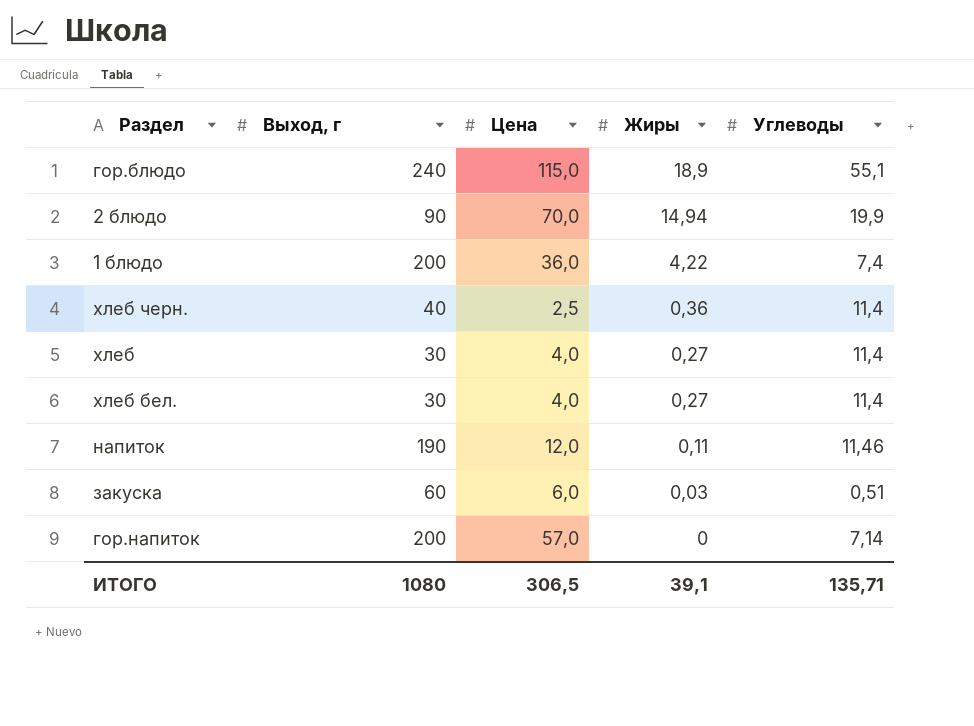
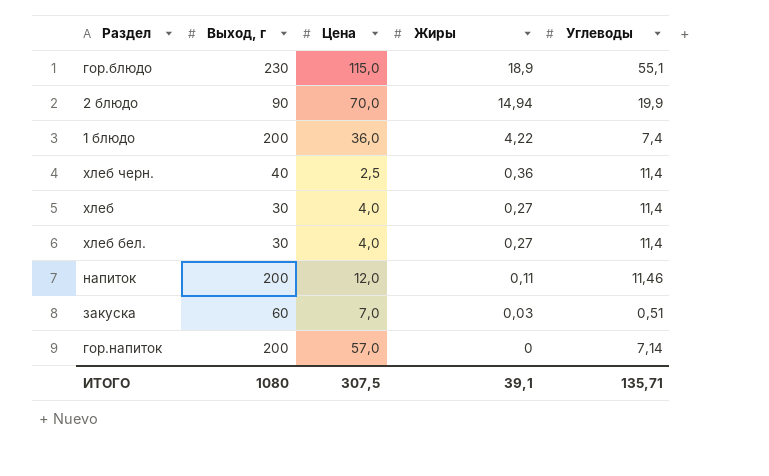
гор.блюдо | Выход, г: 240 -> 230
напиток | Выход, г: 190 -> 200
закуска | Цена: 6,0 -> 7,0
ИТОГО | Цена: 306,5 -> 307,5

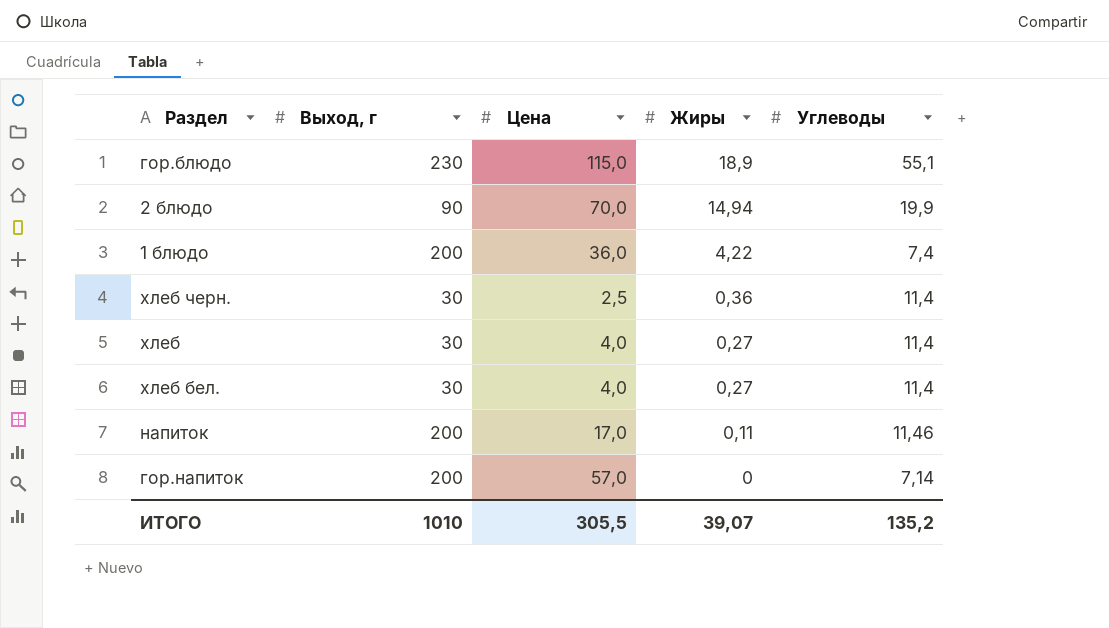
row закуска: 60 | 7,0 | 0,03 | 0,51 -> none
хлеб черн. | Выход, г: 40 -> 30
напиток | Цена: 12,0 -> 17,0
ИТОГО | Выход, г: 1080 -> 1010
ИТОГО | Цена: 307,5 -> 305,5
ИТОГО | Жиры: 39,1 -> 39,07
ИТОГО | Углеводы: 135,71 -> 135,2

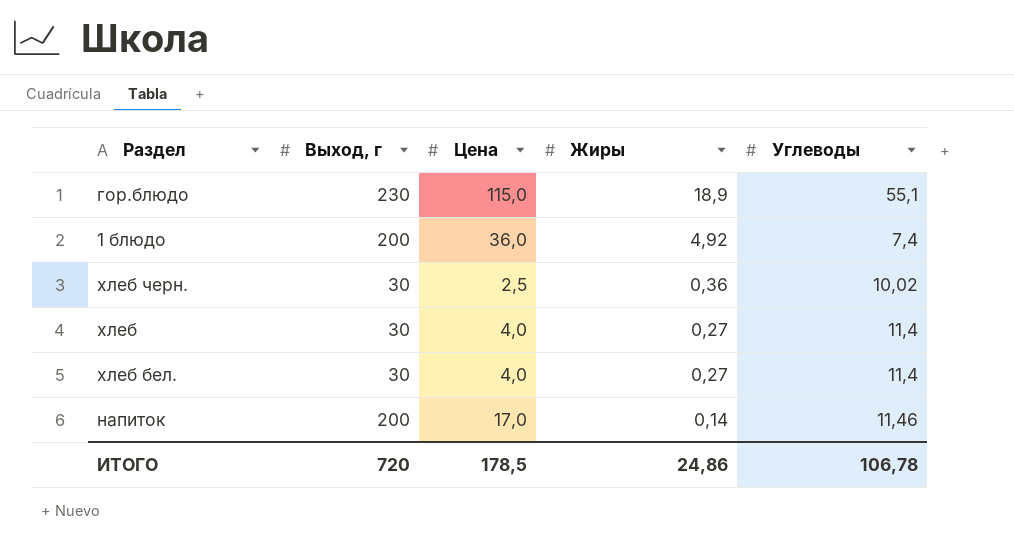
row 2 блюдо: 90 | 70,0 | 14,94 | 19,9 -> none
row гор.напиток: 200 | 57,0 | 0 | 7,14 -> none
1 блюдо | Жиры: 4,22 -> 4,92
хлеб черн. | Углеводы: 11,4 -> 10,02
напиток | Жиры: 0,11 -> 0,14
ИТОГО | Выход, г: 1010 -> 720
ИТОГО | Цена: 305,5 -> 178,5
ИТОГО | Жиры: 39,07 -> 24,86
ИТОГО | Углеводы: 135,2 -> 106,78

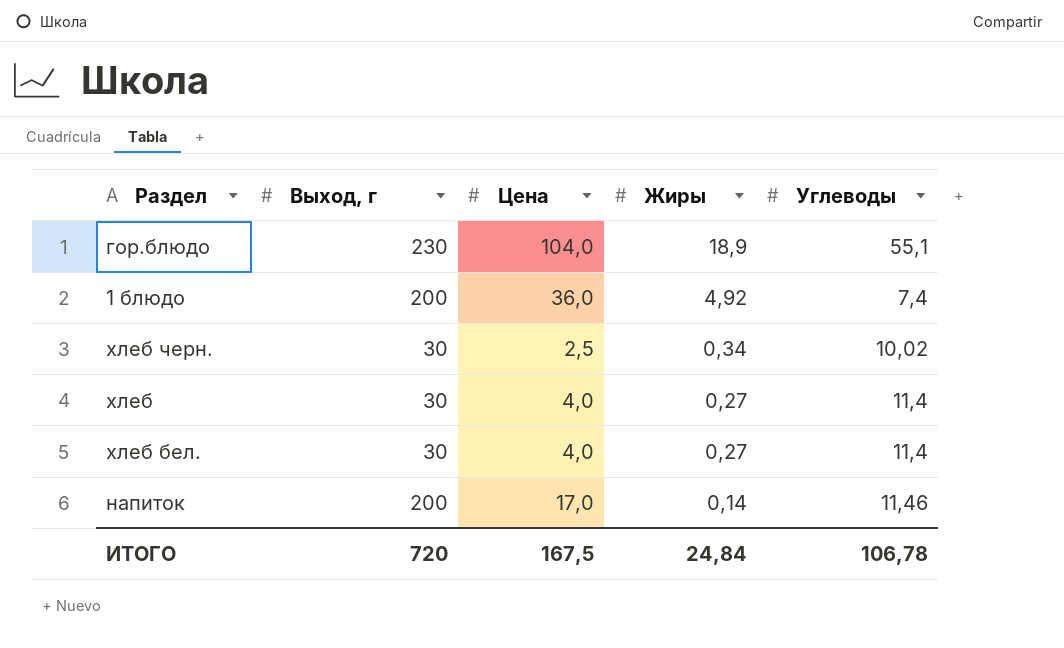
гор.блюдо | Цена: 115,0 -> 104,0
хлеб черн. | Жиры: 0,36 -> 0,34
ИТОГО | Цена: 178,5 -> 167,5
ИТОГО | Жиры: 24,86 -> 24,84

